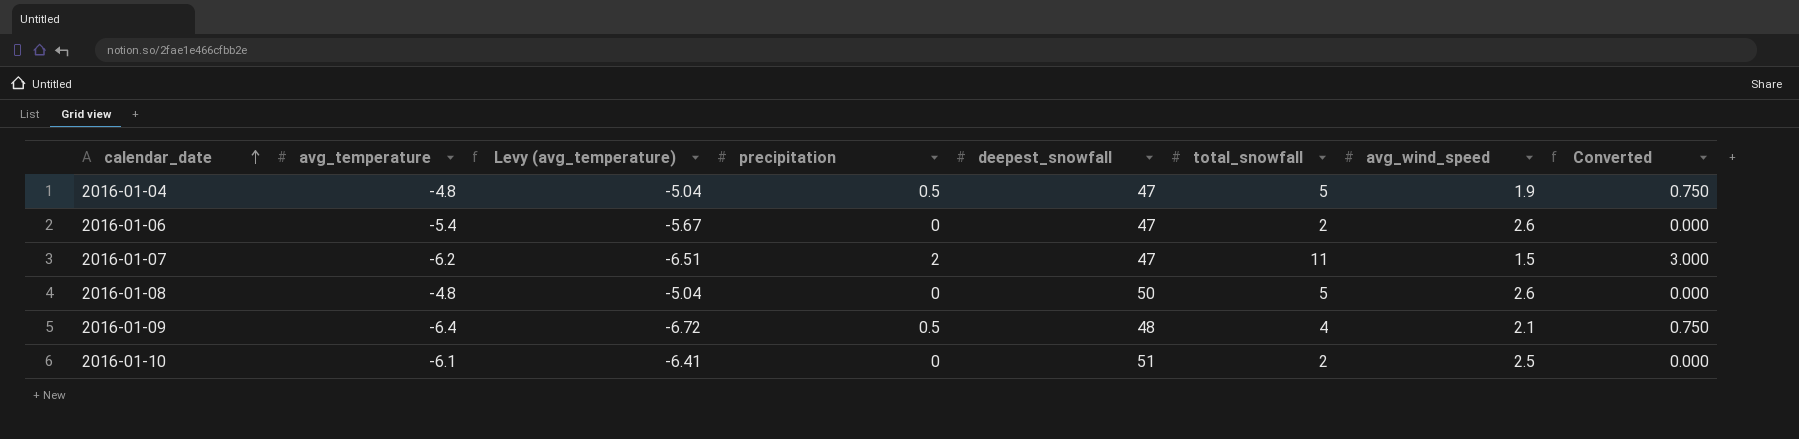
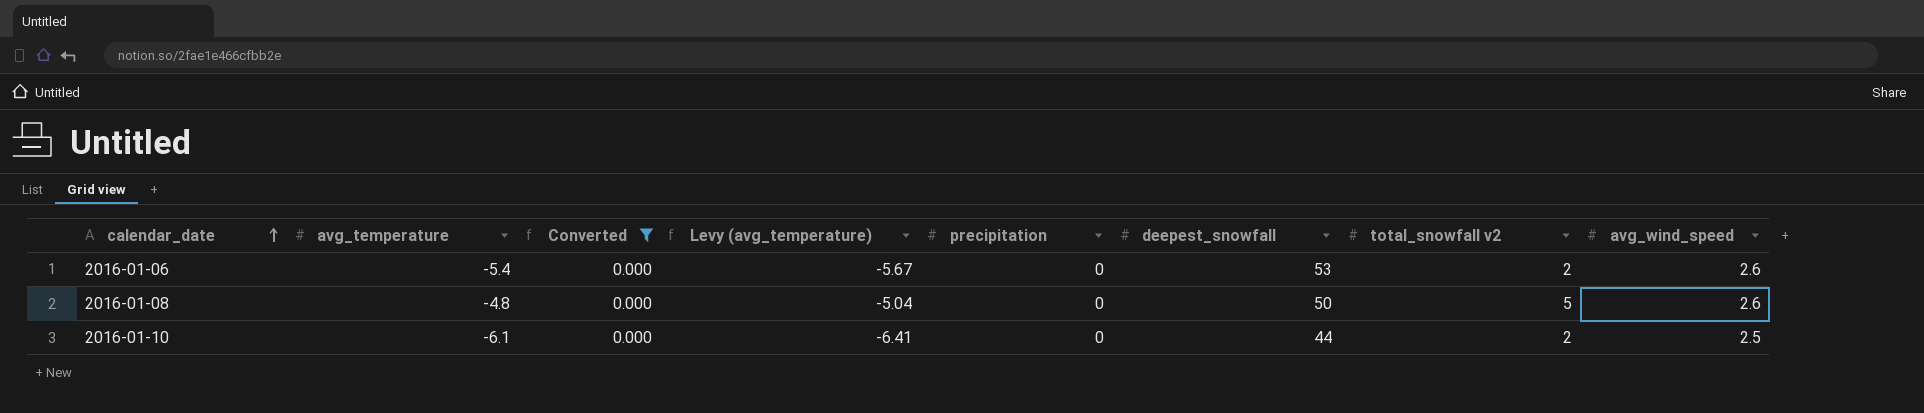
filter: none -> Converted = 0.000
column Converted | position: 8 -> 3
column name: total_snowfall -> total_snowfall v2
2016-01-06 | deepest_snowfall: 47 -> 53
2016-01-10 | deepest_snowfall: 51 -> 44

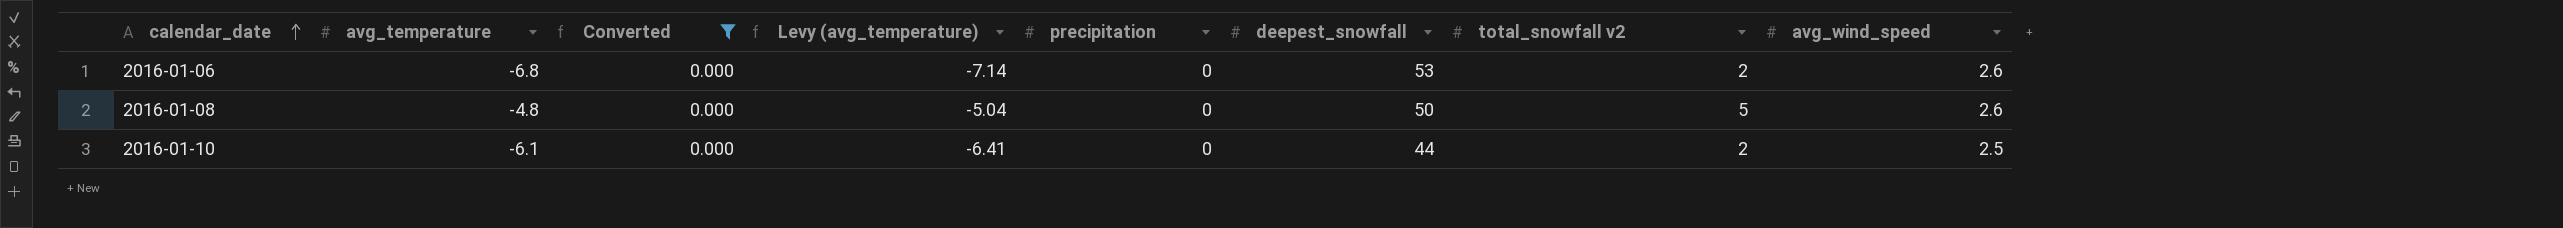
2016-01-06 | avg_temperature: -5.4 -> -6.8
2016-01-06 | Levy (avg_temperature): -5.67 -> -7.14

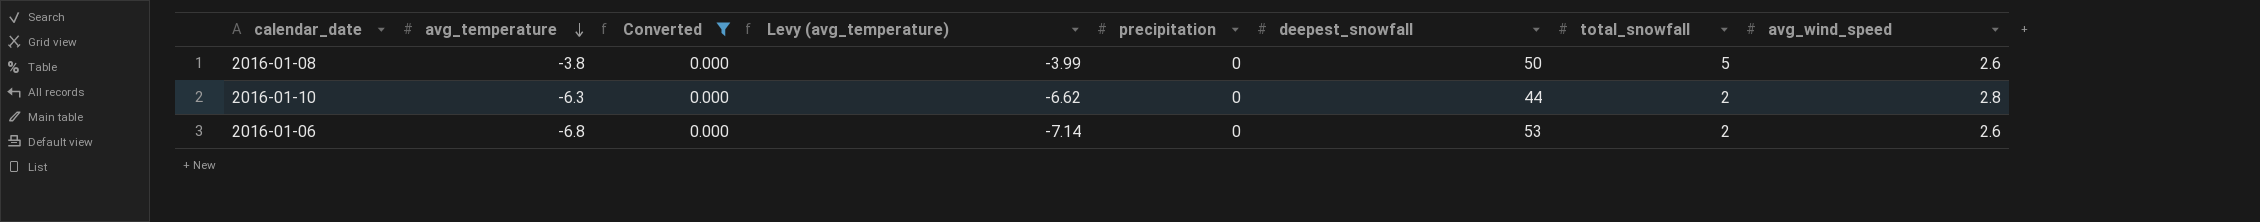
row order: calendar_date ascending -> avg_temperature descending
column name: total_snowfall v2 -> total_snowfall
2016-01-08 | avg_temperature: -4.8 -> -3.8
2016-01-08 | Levy (avg_temperature): -5.04 -> -3.99
2016-01-10 | avg_temperature: -6.1 -> -6.3
2016-01-10 | Levy (avg_temperature): -6.41 -> -6.62
2016-01-10 | avg_wind_speed: 2.5 -> 2.8

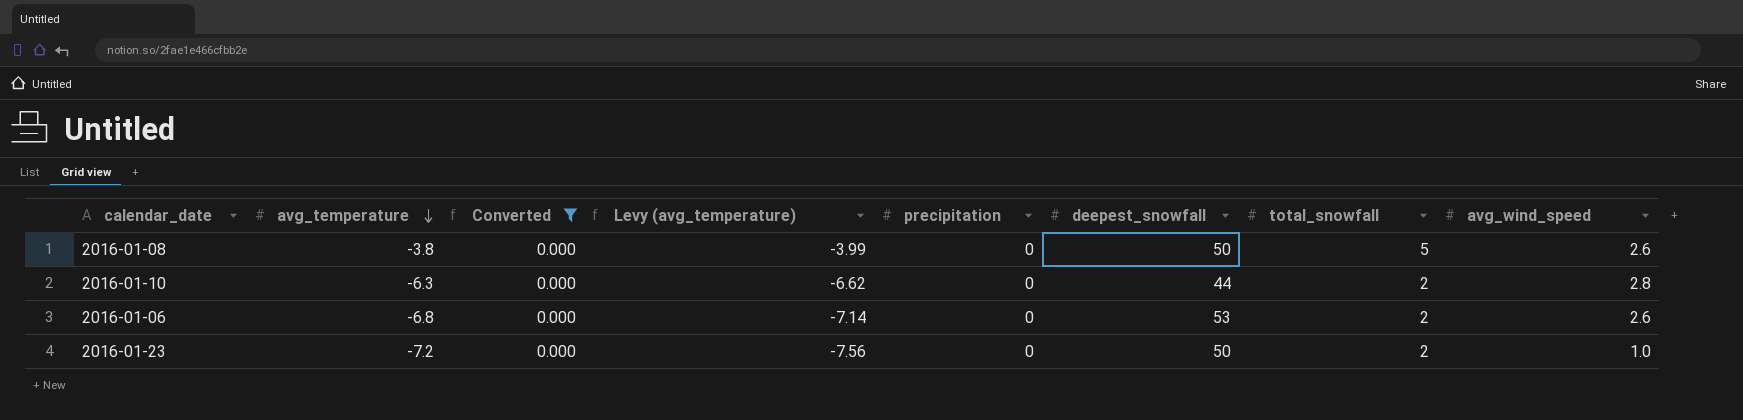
row 2016-01-23: none -> -7.2 | 0.000 | -7.56 | 0 | 50 | 2 | 1.0

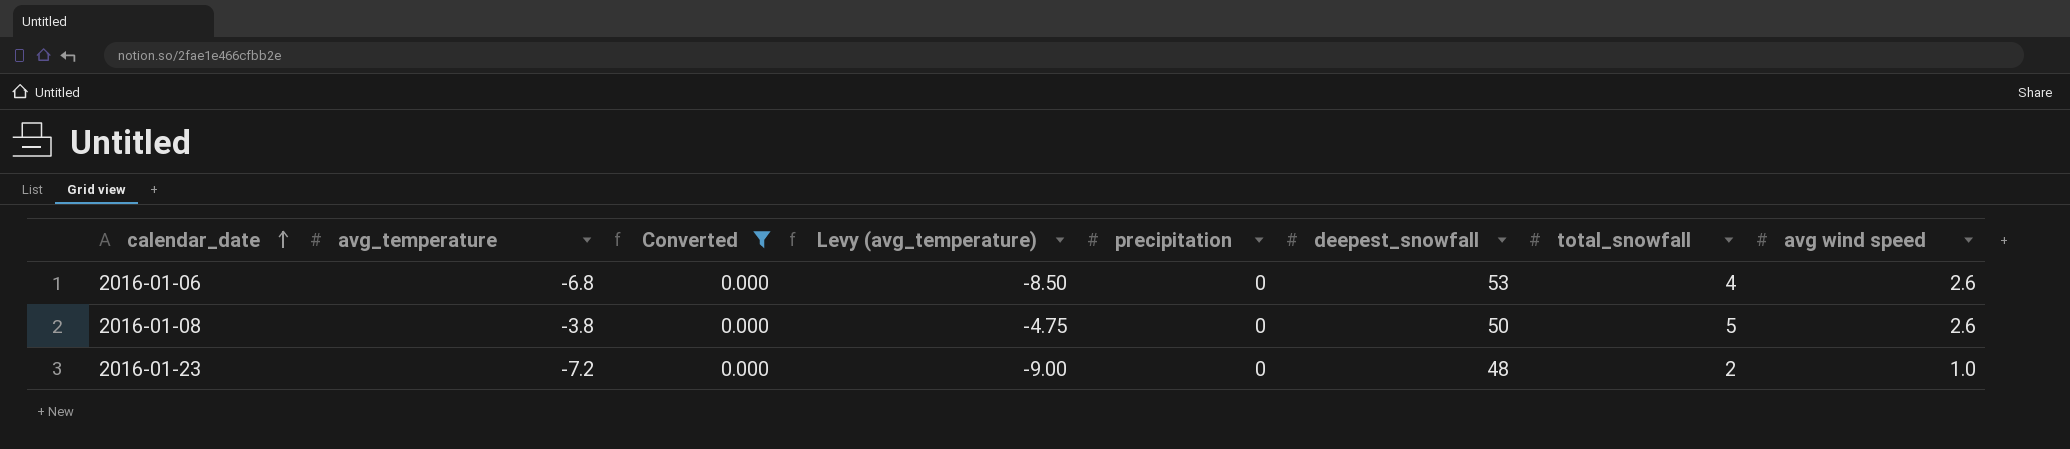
row order: avg_temperature descending -> calendar_date ascending
column Levy (avg_temperature) | formula: [avg_temperature] * 1.05 -> [avg_temperature] * 1.25
column name: avg_wind_speed -> avg wind speed
row 2016-01-10: -6.3 | 0.000 | -6.62 | 0 | 44 | 2 | 2.8 -> none
2016-01-06 | total_snowfall: 2 -> 4
2016-01-23 | deepest_snowfall: 50 -> 48

